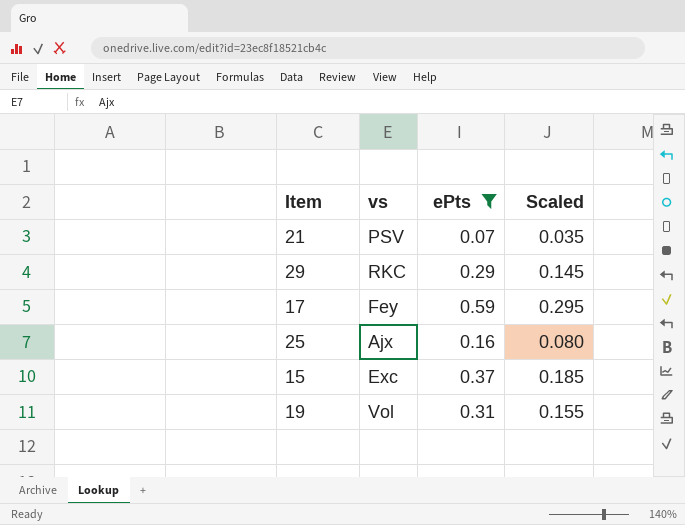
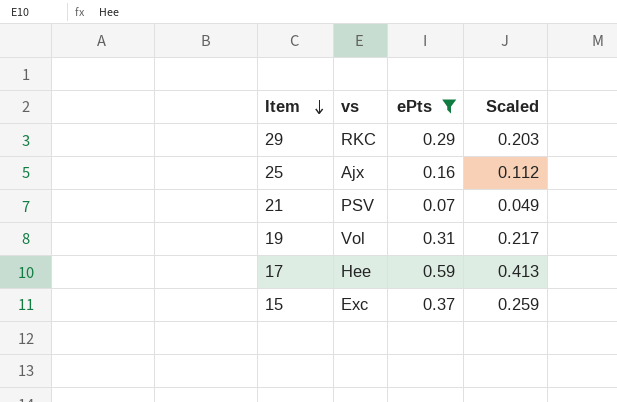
row order: none -> Item descending
column Scaled | formula: [ePts] * 0.5 -> [ePts] * 0.7
17 | vs: Fey -> Hee

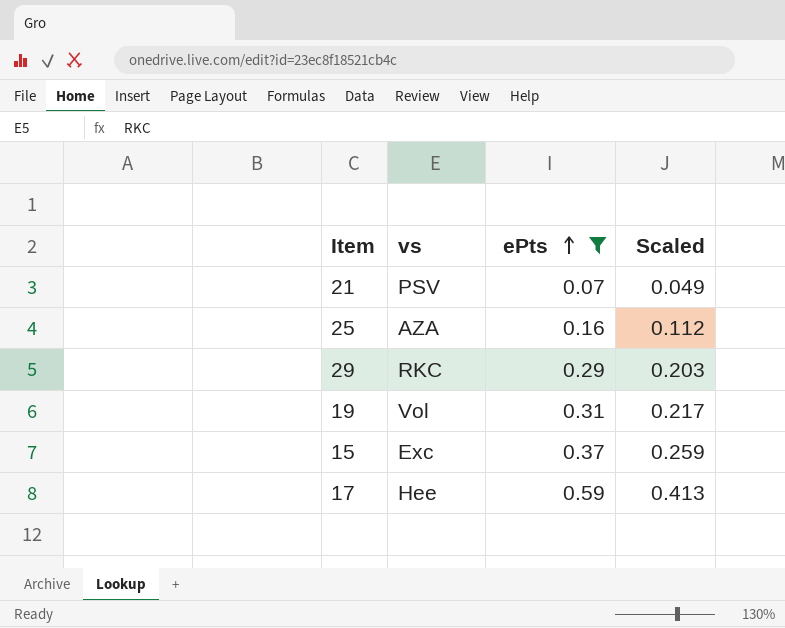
row order: Item descending -> ePts ascending
25 | vs: Ajx -> AZA

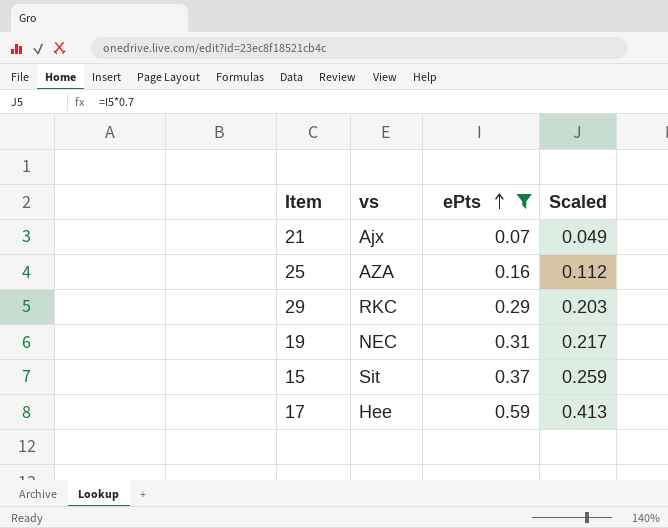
21 | vs: PSV -> Ajx
19 | vs: Vol -> NEC
15 | vs: Exc -> Sit

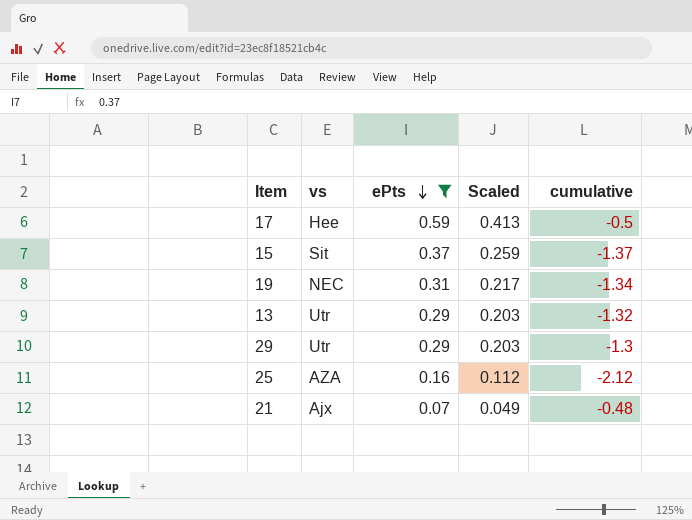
row order: ePts ascending -> ePts descending
column cumulative | position: none -> 5
row 13: none -> Utr | 0.29 | 0.203 | -1.32
29 | vs: RKC -> Utr

